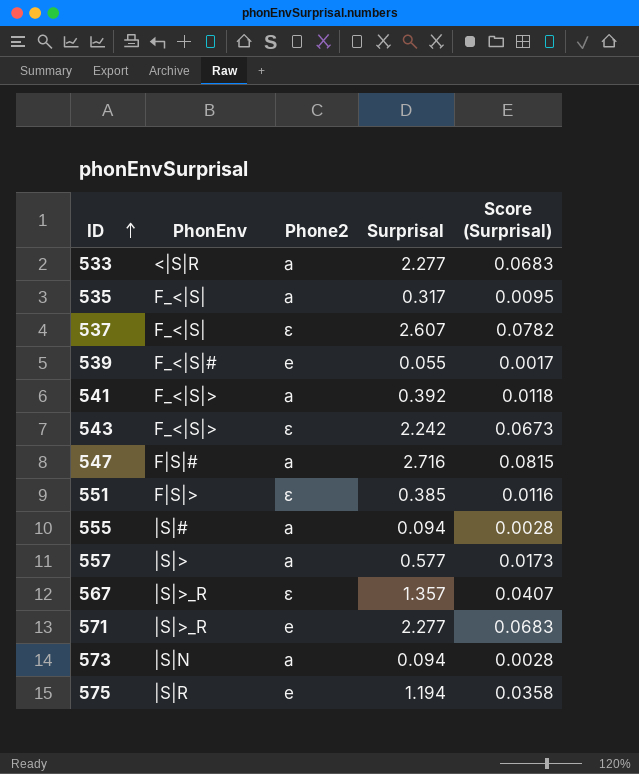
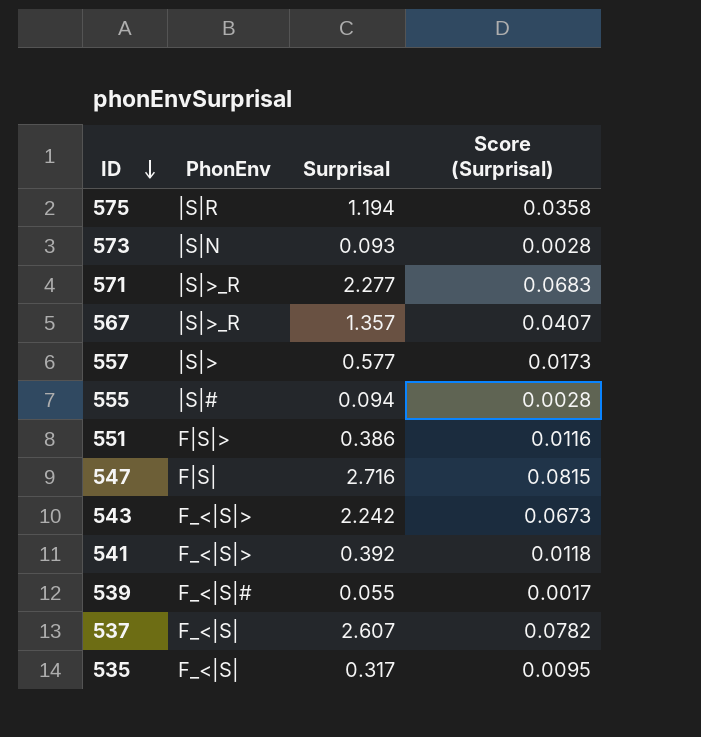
row order: ID ascending -> ID descending
column Phone2 | position: 3 -> none
row 533: <|S|R | a | 2.277 | 0.0683 -> none
573 | Surprisal: 0.094 -> 0.093
551 | Surprisal: 0.385 -> 0.386
547 | PhonEnv: F|S|# -> F|S|

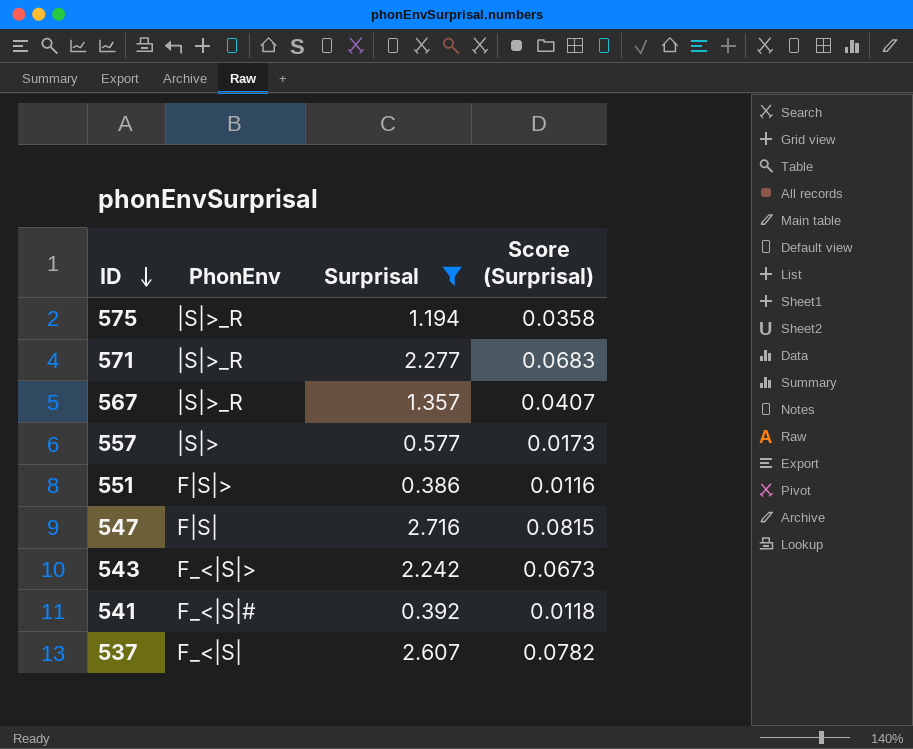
filter: none -> Surprisal >= 0.386
575 | PhonEnv: |S|R -> |S|>_R
541 | PhonEnv: F_<|S|> -> F_<|S|#

